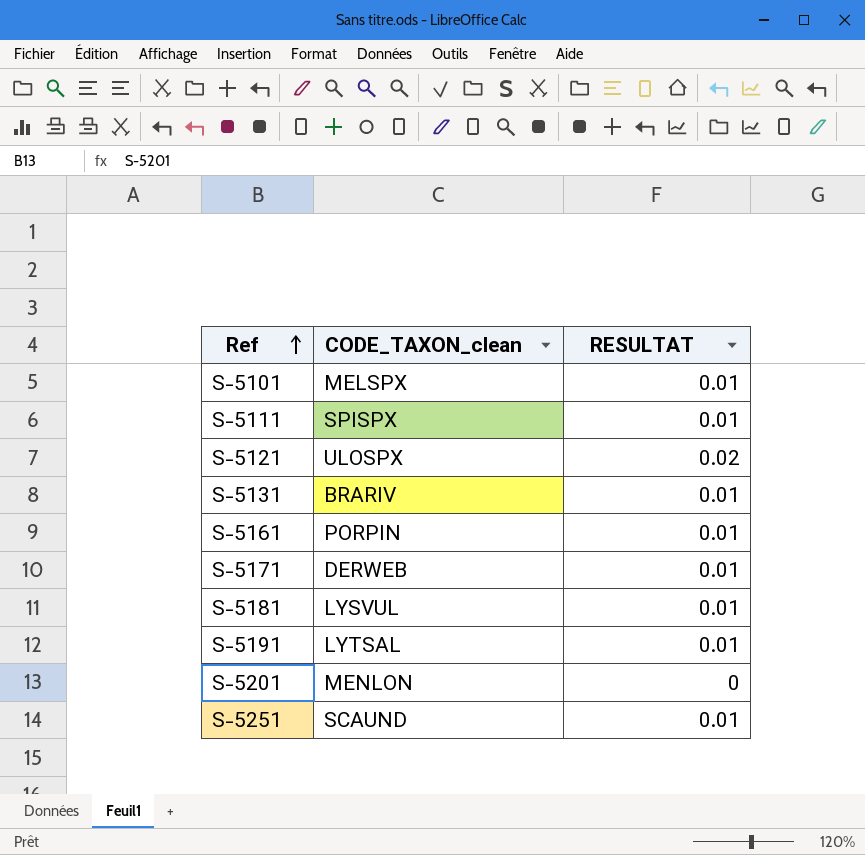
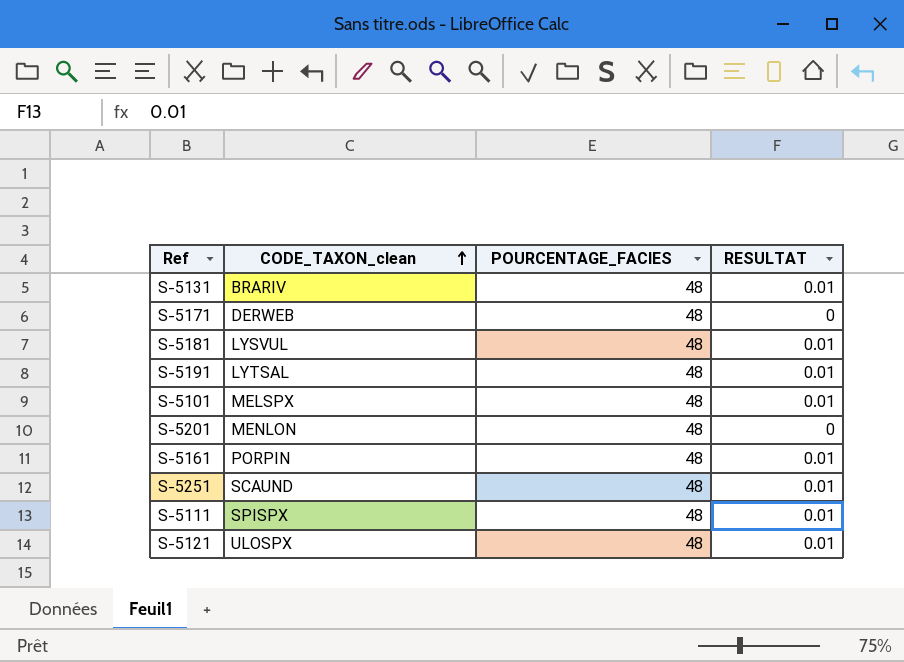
row order: Ref ascending -> CODE_TAXON_clean ascending
column POURCENTAGE_FACIES | position: none -> 3
S-5171 | RESULTAT: 0.01 -> 0
S-5121 | RESULTAT: 0.02 -> 0.01

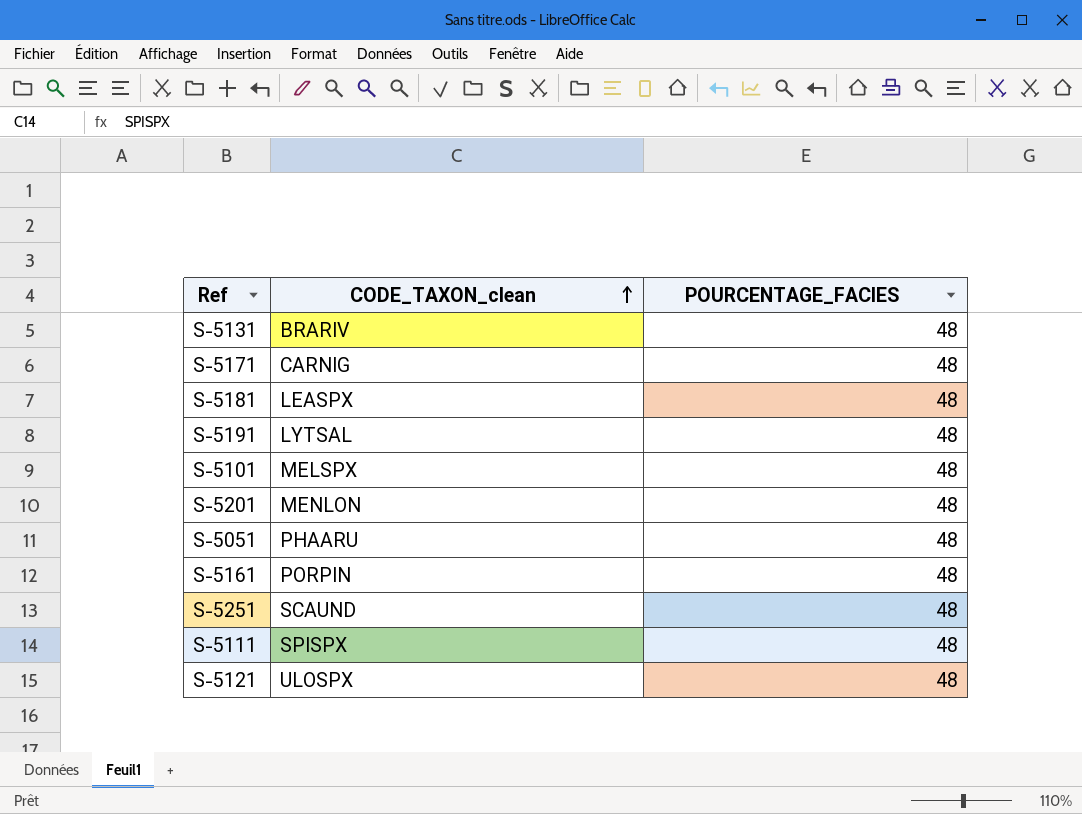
column RESULTAT | position: 4 -> none
S-5171 | CODE_TAXON_clean: DERWEB -> CARNIG
S-5181 | CODE_TAXON_clean: LYSVUL -> LEASPX
row S-5051: none -> PHAARU | 48

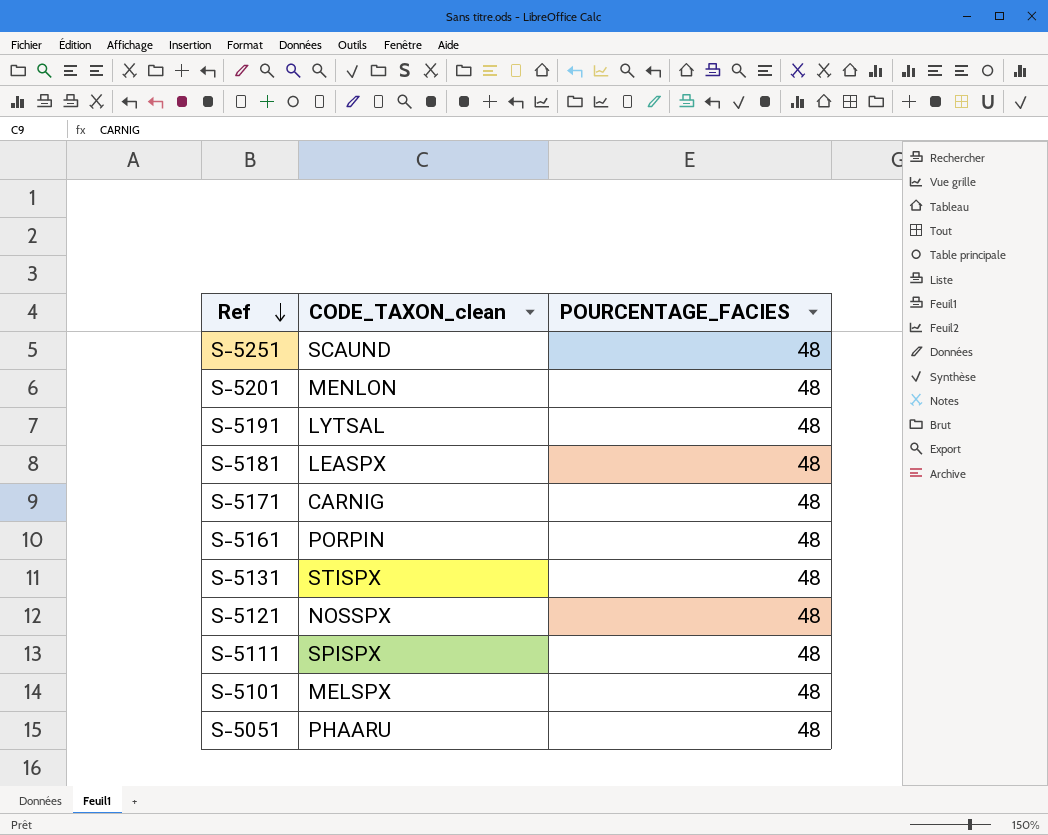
row order: CODE_TAXON_clean ascending -> Ref descending
S-5131 | CODE_TAXON_clean: BRARIV -> STISPX
S-5121 | CODE_TAXON_clean: ULOSPX -> NOSSPX

